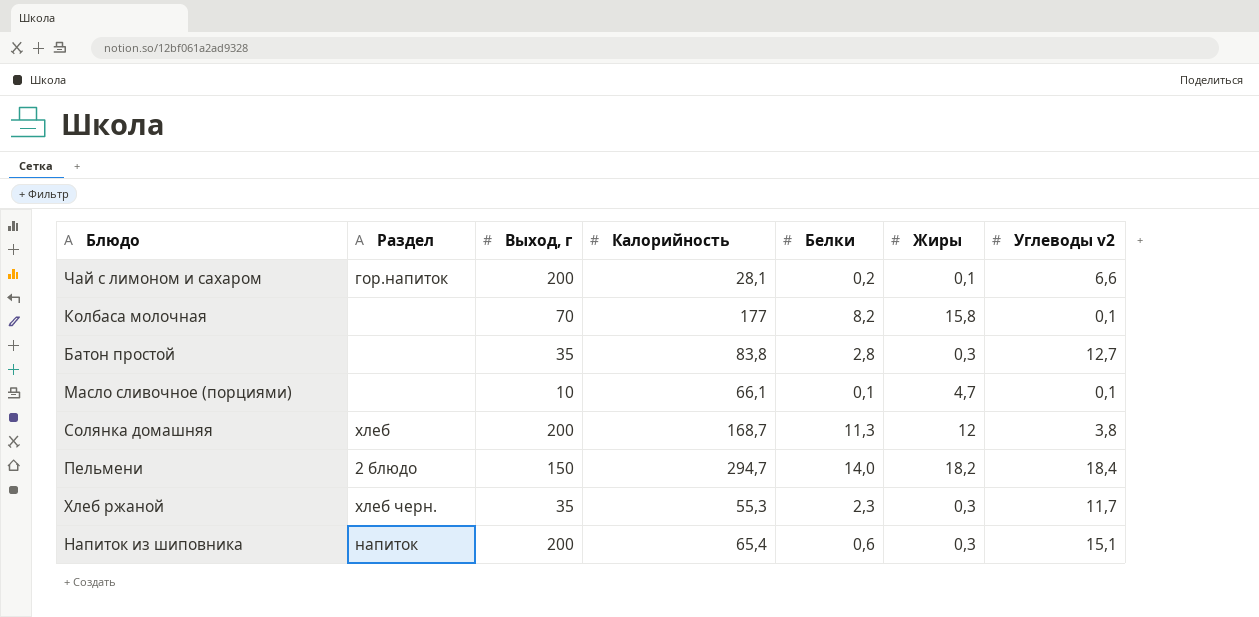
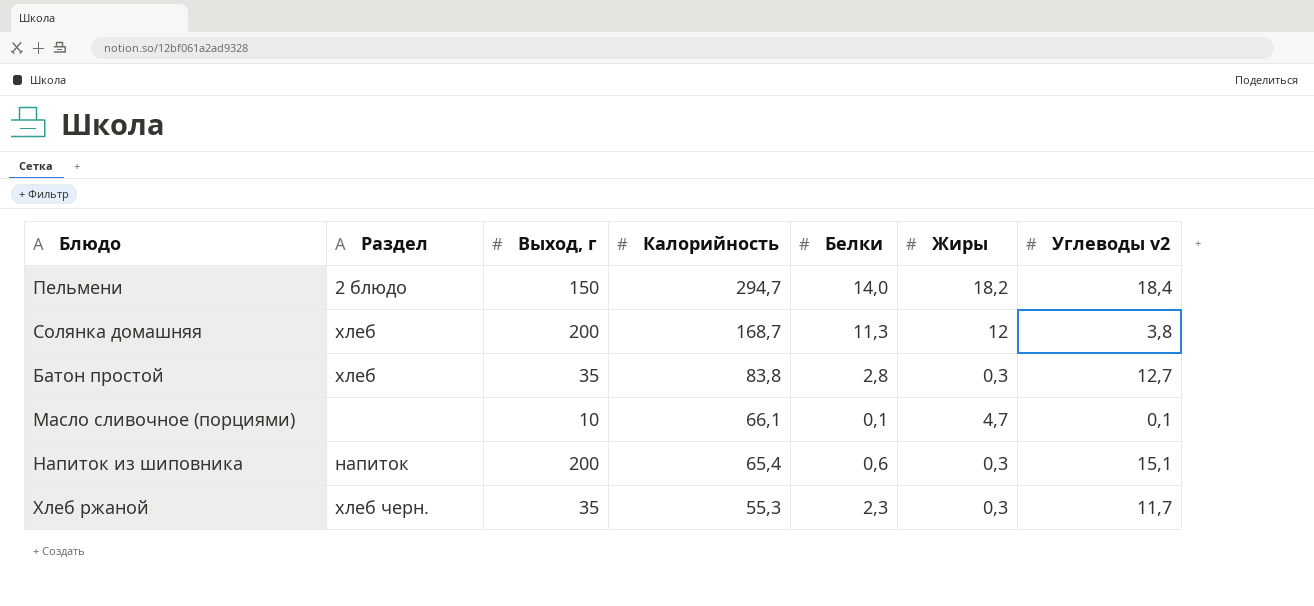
row order: none -> Калорийность descending
row Чай с лимоном и сахаром: гор.напиток | 200 | 28,1 | 0,2 | 0,1 | 6,6 -> none
row Колбаса молочная: none | 70 | 177 | 8,2 | 15,8 | 0,1 -> none
Батон простой | Раздел: none -> хлеб

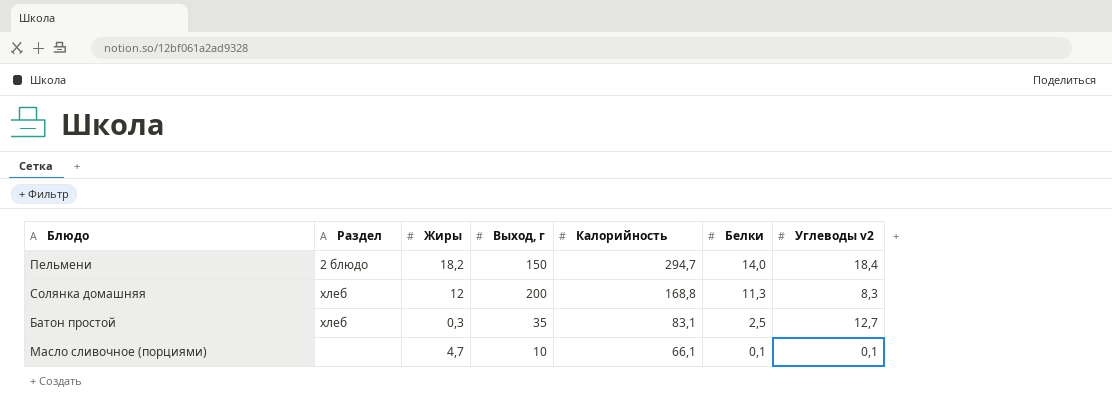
column Жиры | position: 6 -> 3
row Напиток из шиповника: напиток | 200 | 65,4 | 0,6 | 0,3 | 15,1 -> none
row Хлеб ржаной: хлеб черн. | 35 | 55,3 | 2,3 | 0,3 | 11,7 -> none
Солянка домашняя | Калорийность: 168,7 -> 168,8
Солянка домашняя | Углеводы v2: 3,8 -> 8,3
Батон простой | Калорийность: 83,8 -> 83,1
Батон простой | Белки: 2,8 -> 2,5

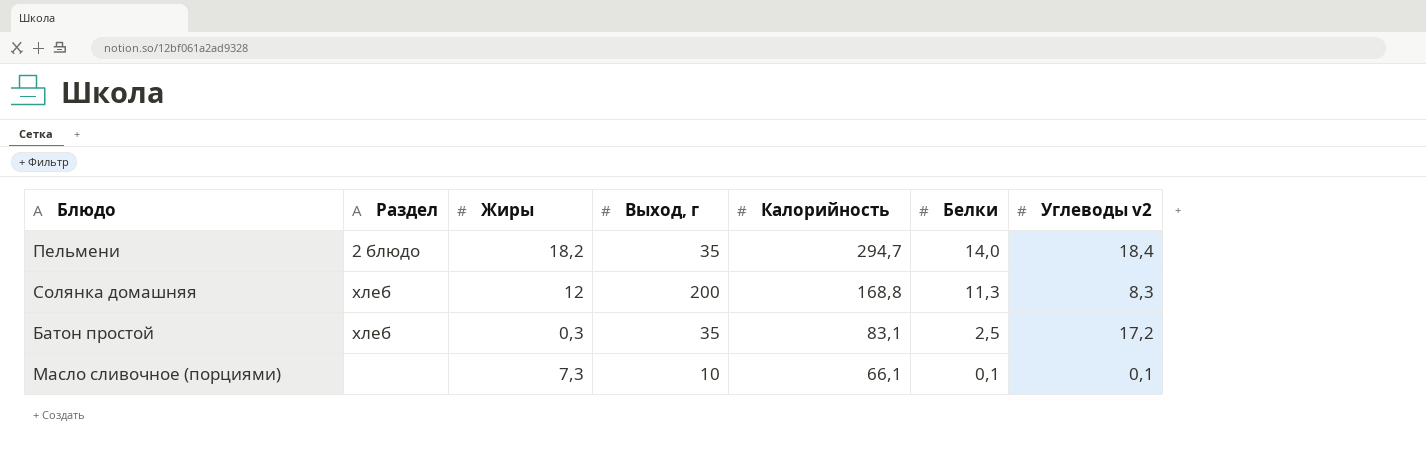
Пельмени | Выход, г: 150 -> 35
Батон простой | Углеводы v2: 12,7 -> 17,2
Масло сливочное (порциями) | Жиры: 4,7 -> 7,3

